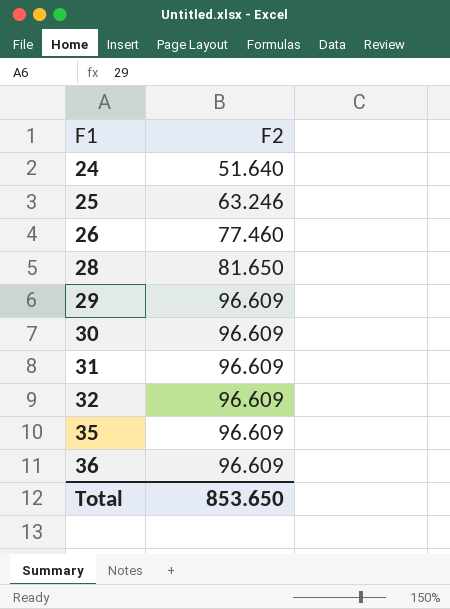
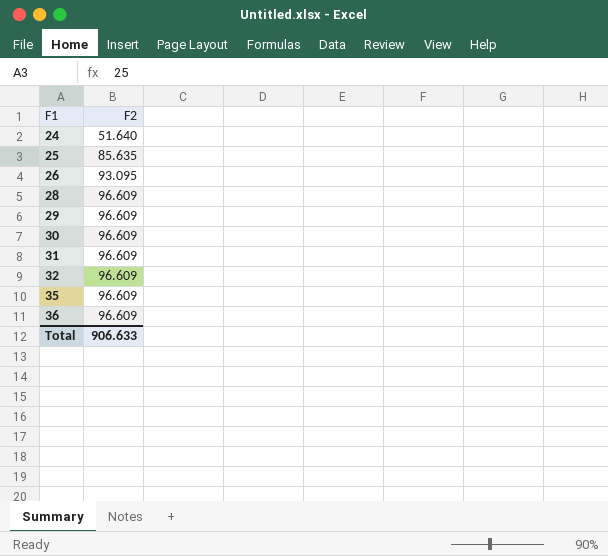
25 | F2: 63.246 -> 85.635
26 | F2: 77.460 -> 93.095
28 | F2: 81.650 -> 96.609
Total | F2: 853.650 -> 906.633

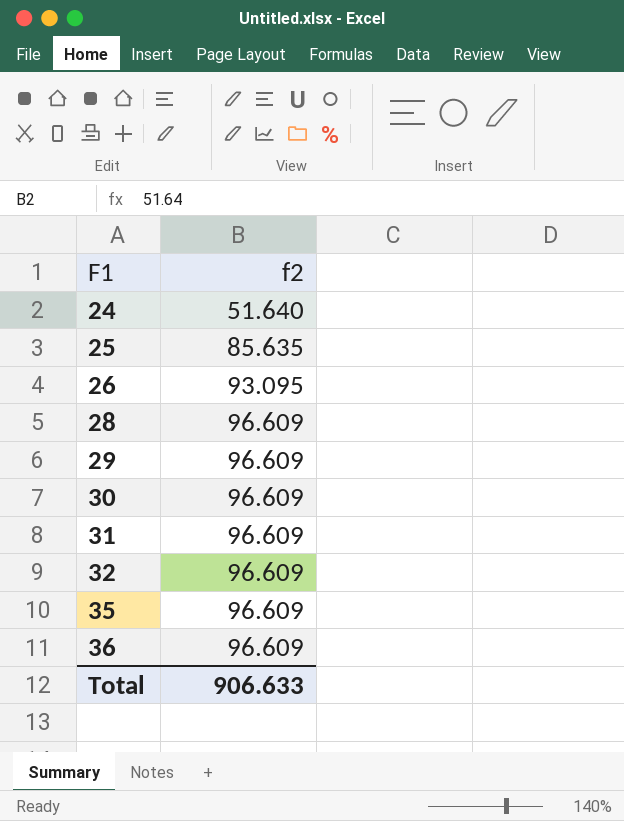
column name: F2 -> f2

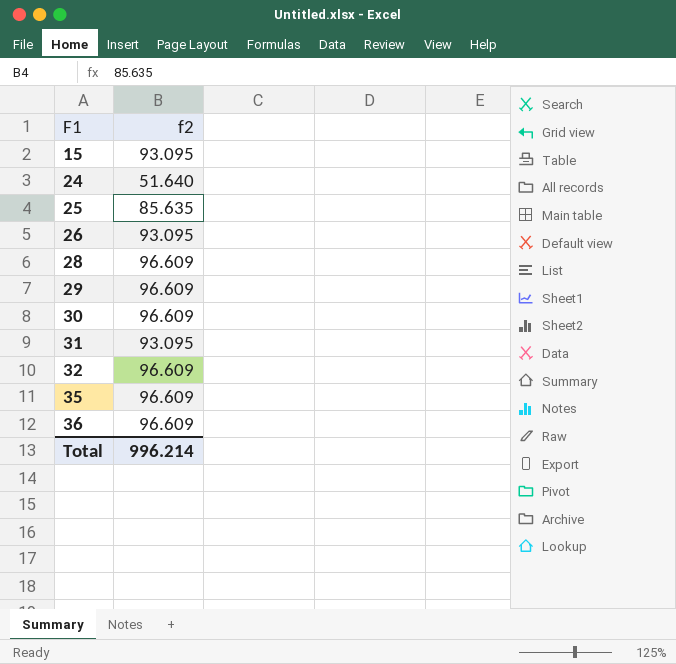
row 15: none -> 93.095
31 | f2: 96.609 -> 93.095
Total | f2: 906.633 -> 996.214

